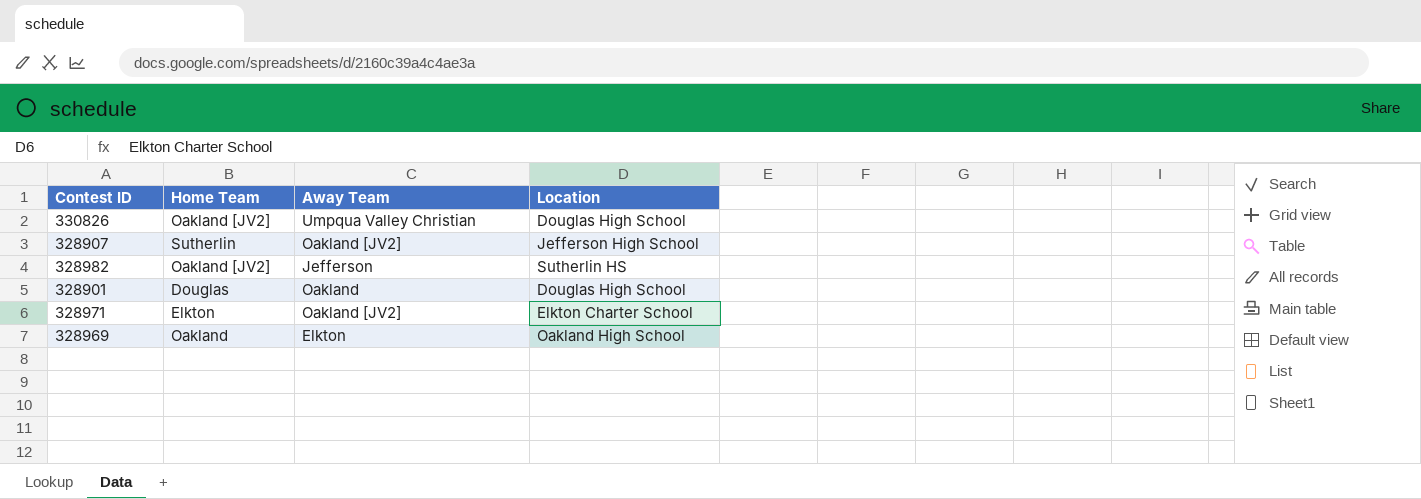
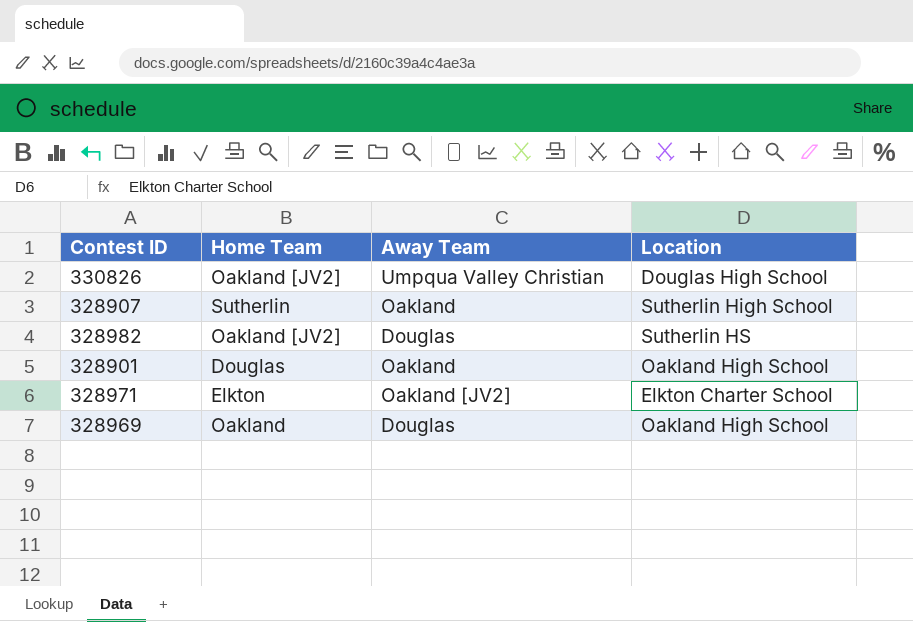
328907 | Away Team: Oakland [JV2] -> Oakland
328907 | Location: Jefferson High School -> Sutherlin High School
328982 | Away Team: Jefferson -> Douglas
328901 | Location: Douglas High School -> Oakland High School
328969 | Away Team: Elkton -> Douglas

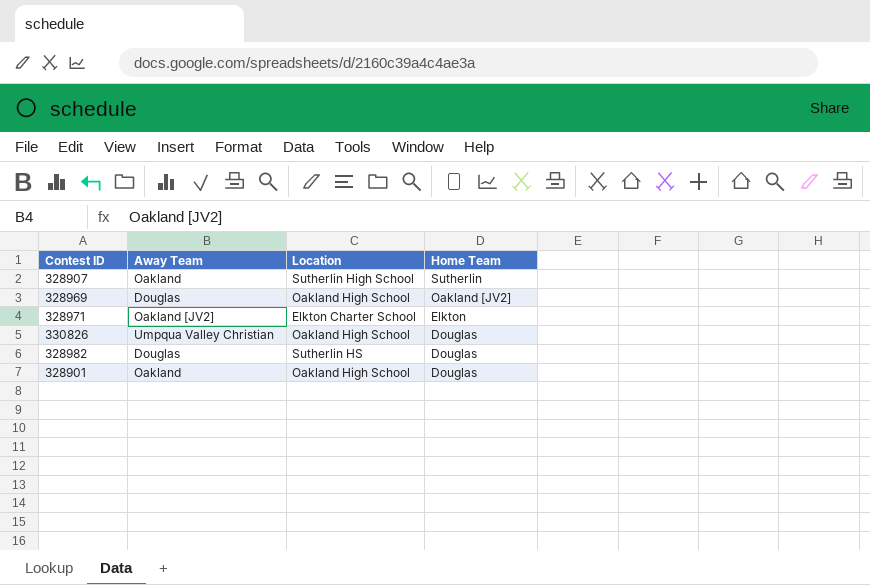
row order: none -> Home Team descending
column Home Team | position: 2 -> 4
328969 | Home Team: Oakland -> Oakland [JV2]
330826 | Location: Douglas High School -> Oakland High School
330826 | Home Team: Oakland [JV2] -> Douglas
328982 | Home Team: Oakland [JV2] -> Douglas

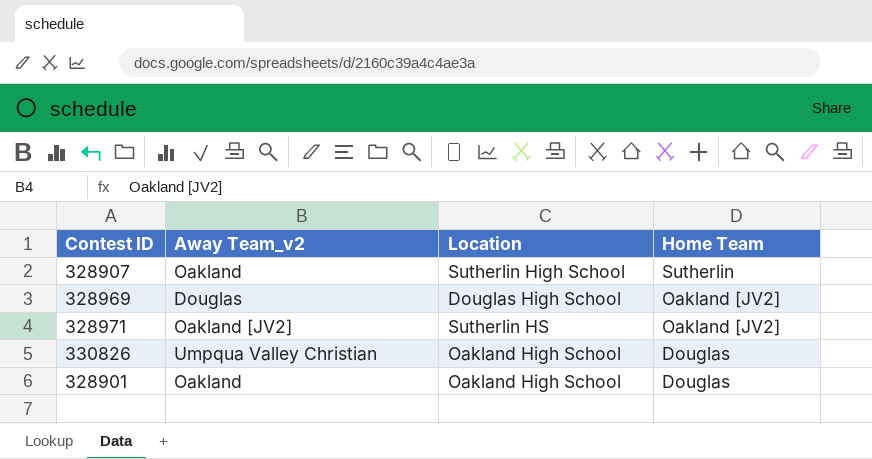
column name: Away Team -> Away Team_v2
row 328982: Douglas | Sutherlin HS | Douglas -> none
328969 | Location: Oakland High School -> Douglas High School
328971 | Location: Elkton Charter School -> Sutherlin HS
328971 | Home Team: Elkton -> Oakland [JV2]

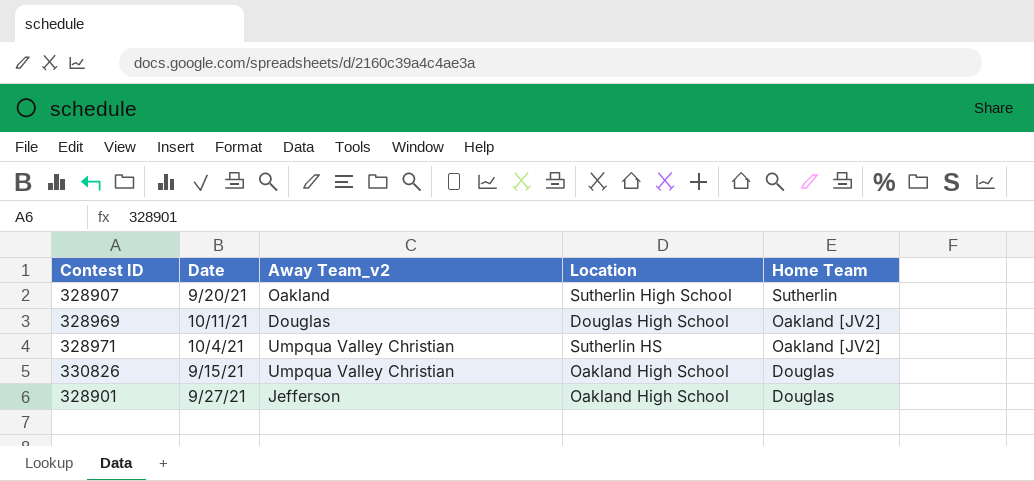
column Date | position: none -> 2
328971 | Away Team_v2: Oakland [JV2] -> Umpqua Valley Christian
328901 | Away Team_v2: Oakland -> Jefferson

